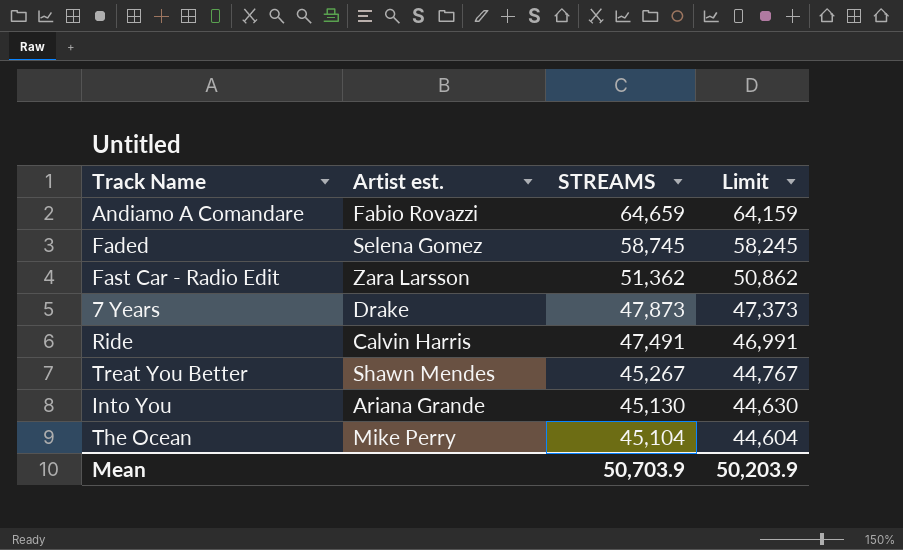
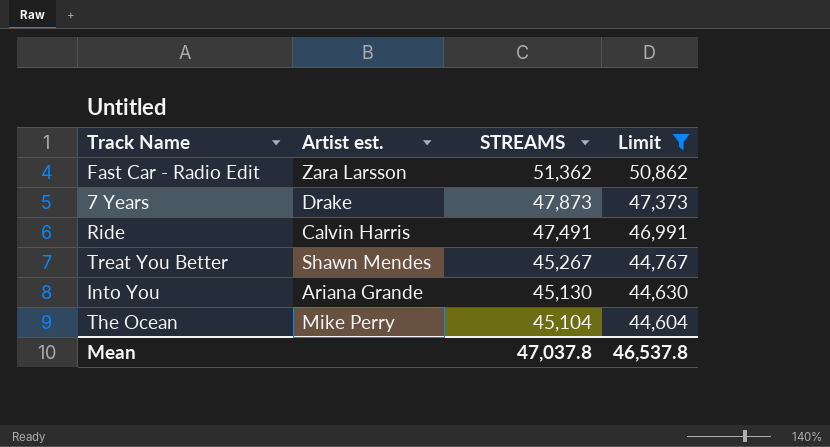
filter: none -> Limit <= 50,862
Mean | STREAMS: 50,703.9 -> 47,037.8
Mean | Limit: 50,203.9 -> 46,537.8

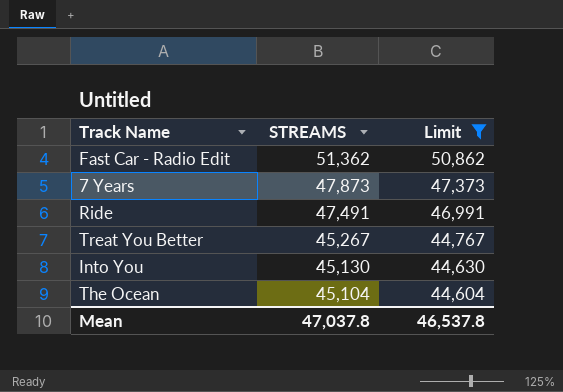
column Artist est. | position: 2 -> none

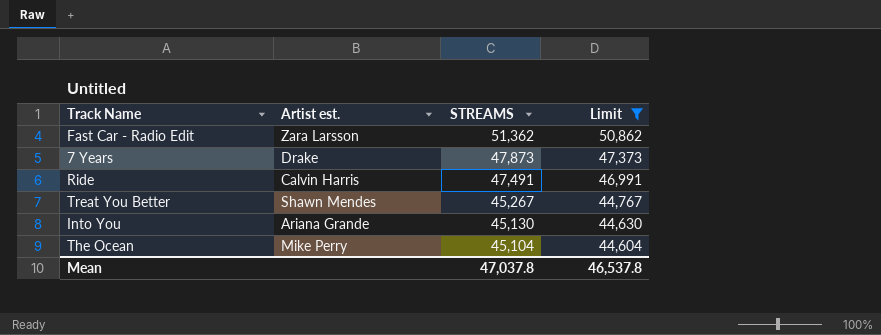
column Artist est. | position: none -> 2

